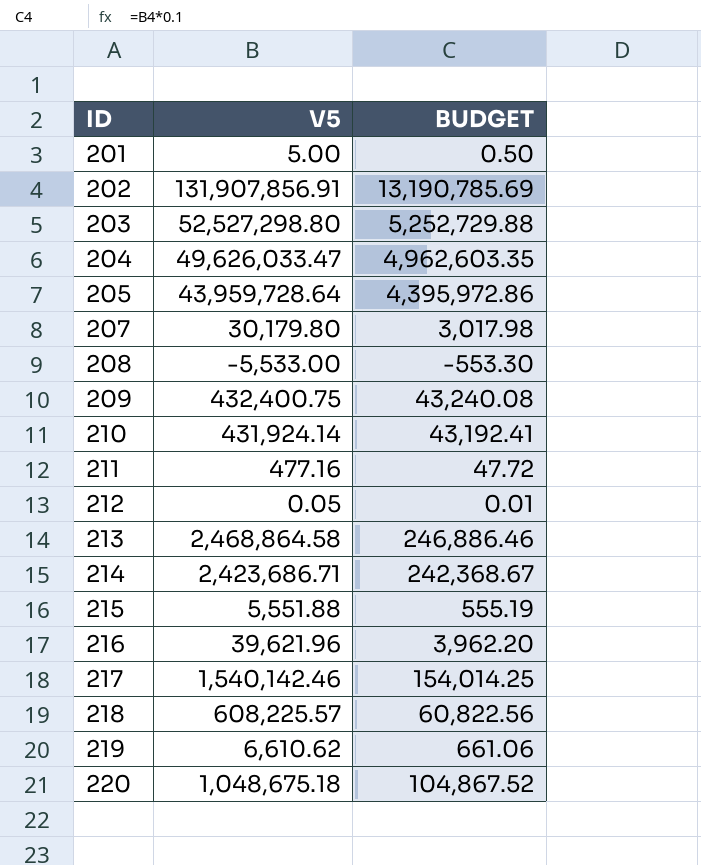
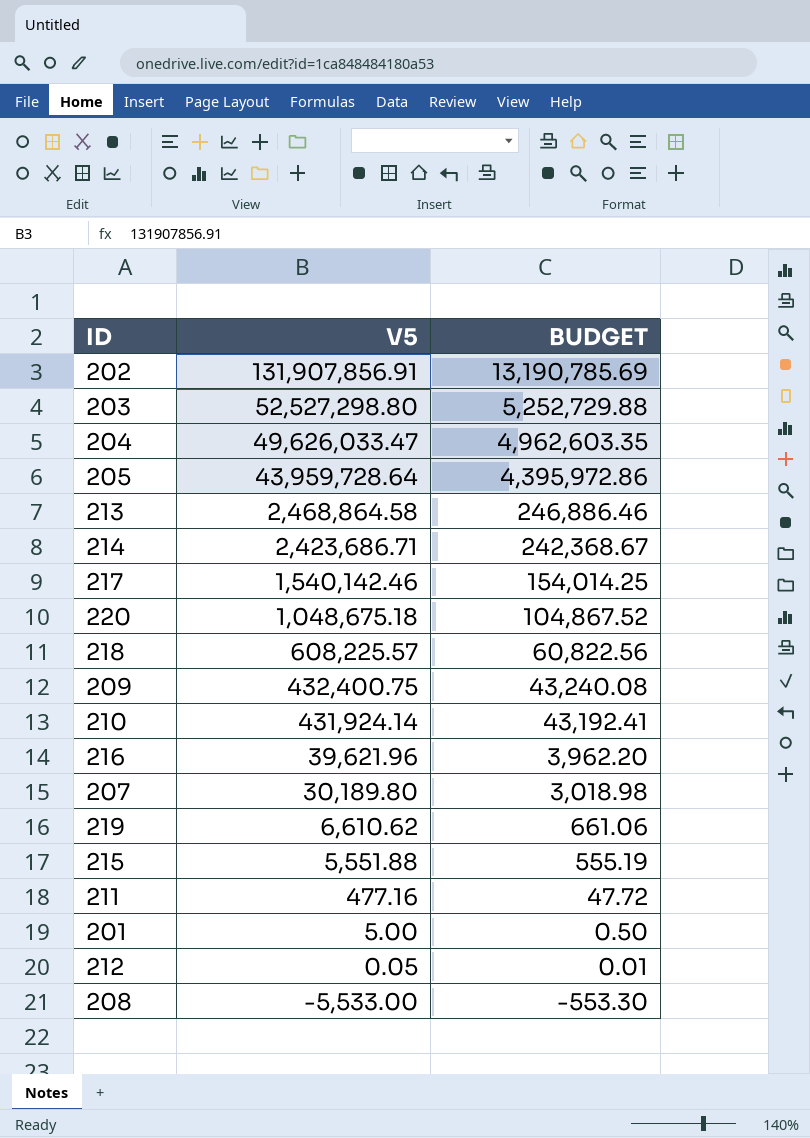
row order: ID ascending -> V5 descending
207 | V5: 30,179.80 -> 30,189.80
207 | BUDGET: 3,017.98 -> 3,018.98

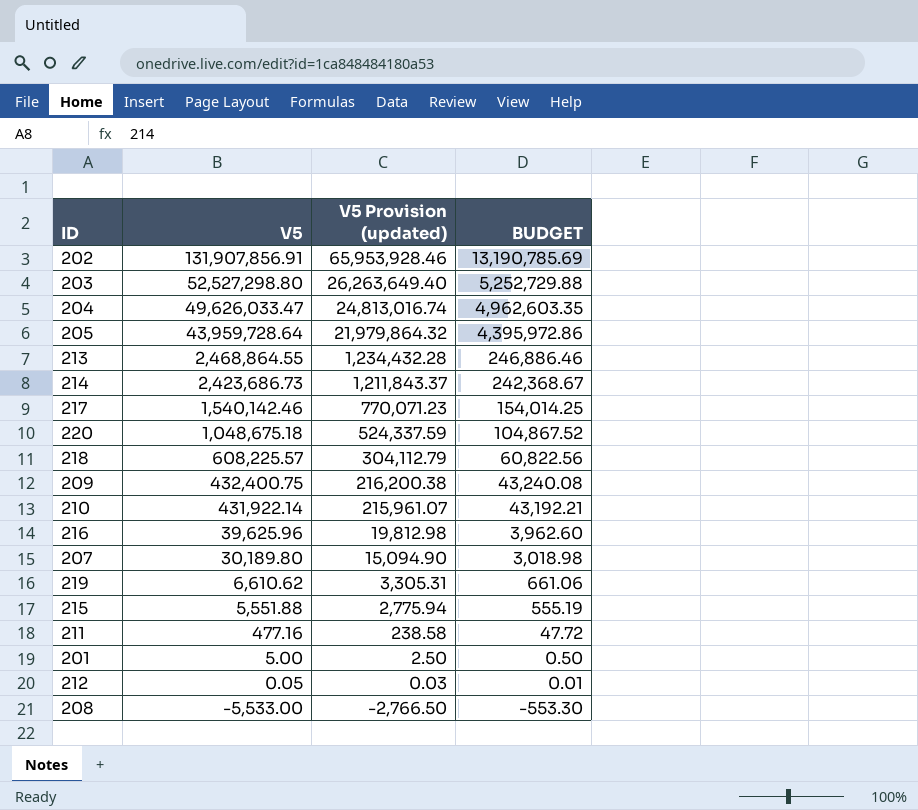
column V5 Provision (updated) | formula: none -> [V5] * 0.5
213 | V5: 2,468,864.58 -> 2,468,864.55
214 | V5: 2,423,686.71 -> 2,423,686.73
210 | V5: 431,924.14 -> 431,922.14
210 | BUDGET: 43,192.41 -> 43,192.21
216 | V5: 39,621.96 -> 39,625.96
216 | BUDGET: 3,962.20 -> 3,962.60

